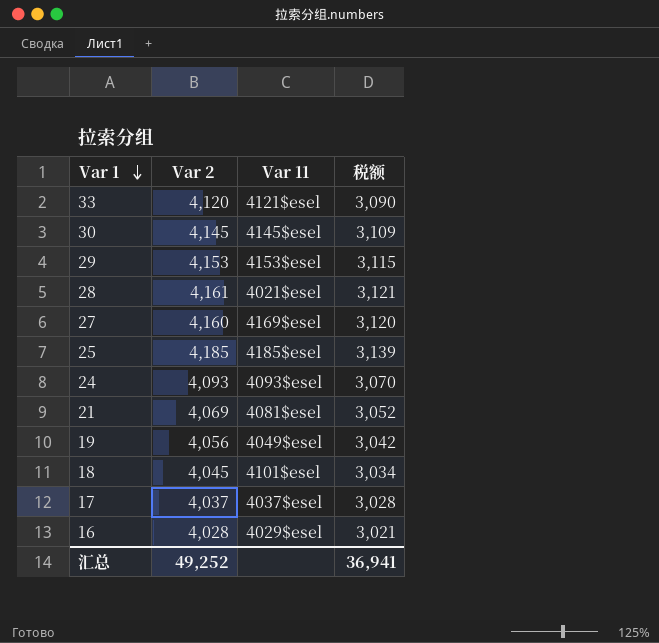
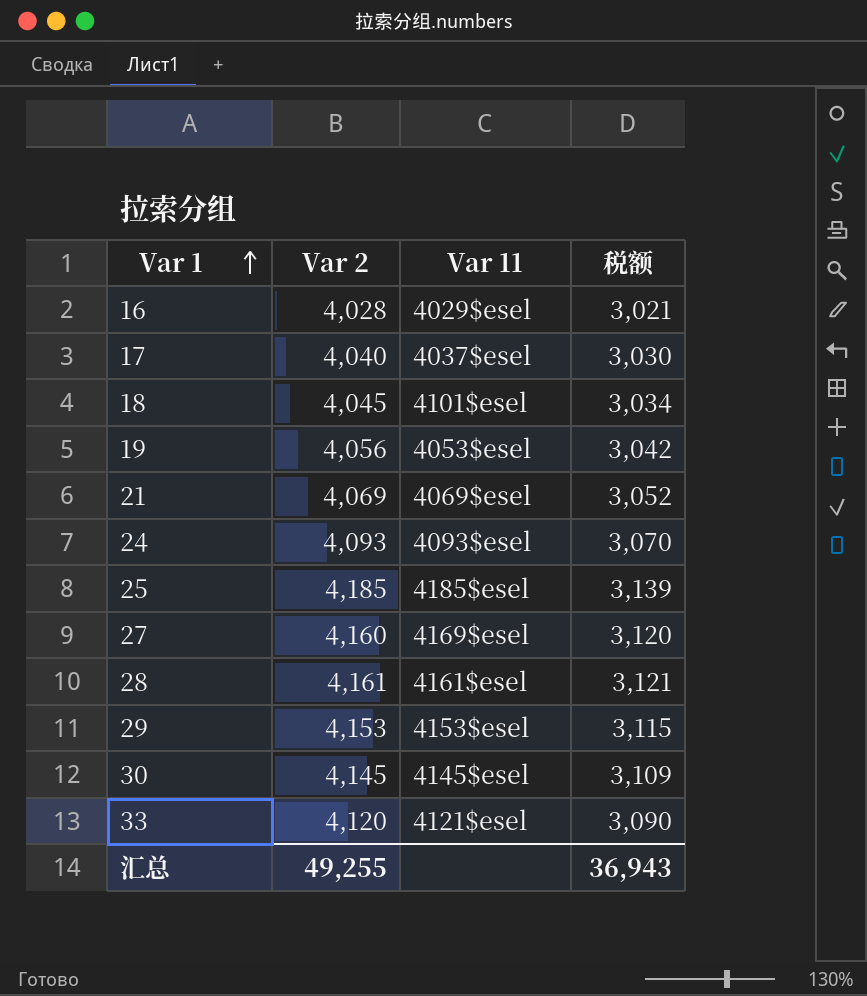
row order: Var 1 descending -> Var 1 ascending
17 | Var 2: 4,037 -> 4,040
17 | 税额: 3,028 -> 3,030
19 | Var 11: 4049$esel -> 4053$esel
21 | Var 11: 4081$esel -> 4069$esel
28 | Var 11: 4021$esel -> 4161$esel
汇总 | Var 2: 49,252 -> 49,255
汇总 | 税额: 36,941 -> 36,943

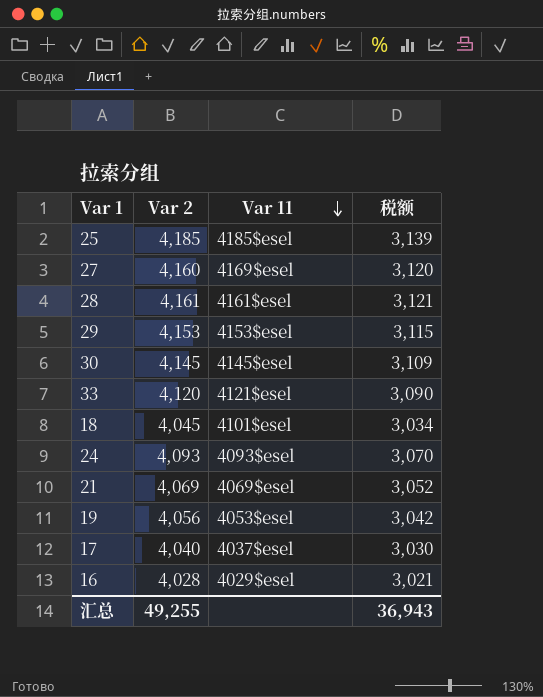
row order: Var 1 ascending -> Var 11 descending

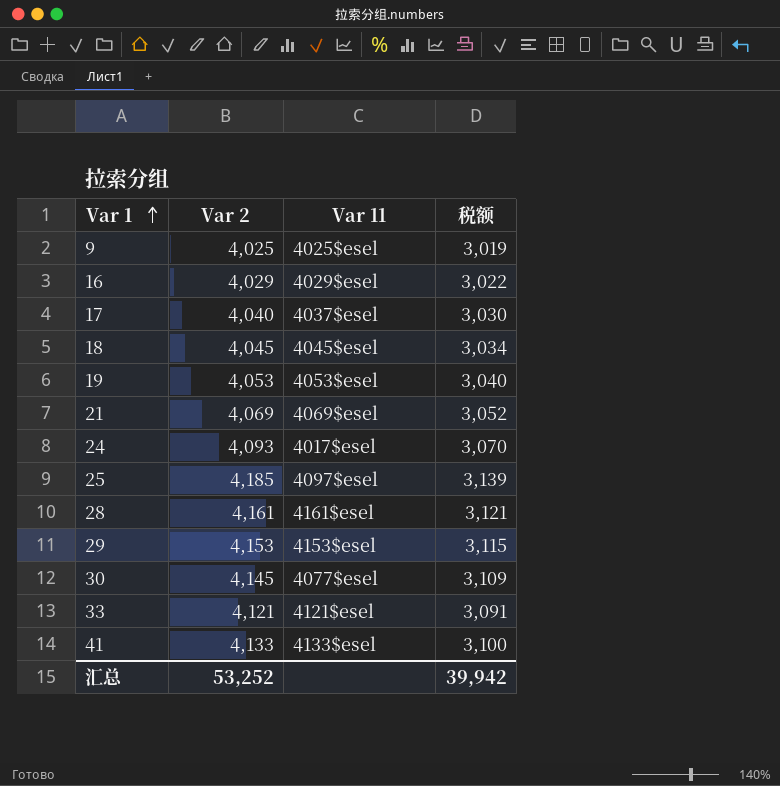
row order: Var 11 descending -> Var 1 ascending
row 27: 4,160 | 4169$esel | 3,120 -> none
row 9: none -> 4,025 | 4025$esel | 3,019
16 | Var 2: 4,028 -> 4,029
16 | 税额: 3,021 -> 3,022
18 | Var 11: 4101$esel -> 4045$esel
19 | Var 2: 4,056 -> 4,053
19 | 税额: 3,042 -> 3,040
24 | Var 11: 4093$esel -> 4017$esel
25 | Var 11: 4185$esel -> 4097$esel
30 | Var 11: 4145$esel -> 4077$esel
33 | Var 2: 4,120 -> 4,121
33 | 税额: 3,090 -> 3,091
row 41: none -> 4,133 | 4133$esel | 3,100
汇总 | Var 2: 49,255 -> 53,252
汇总 | 税额: 36,943 -> 39,942

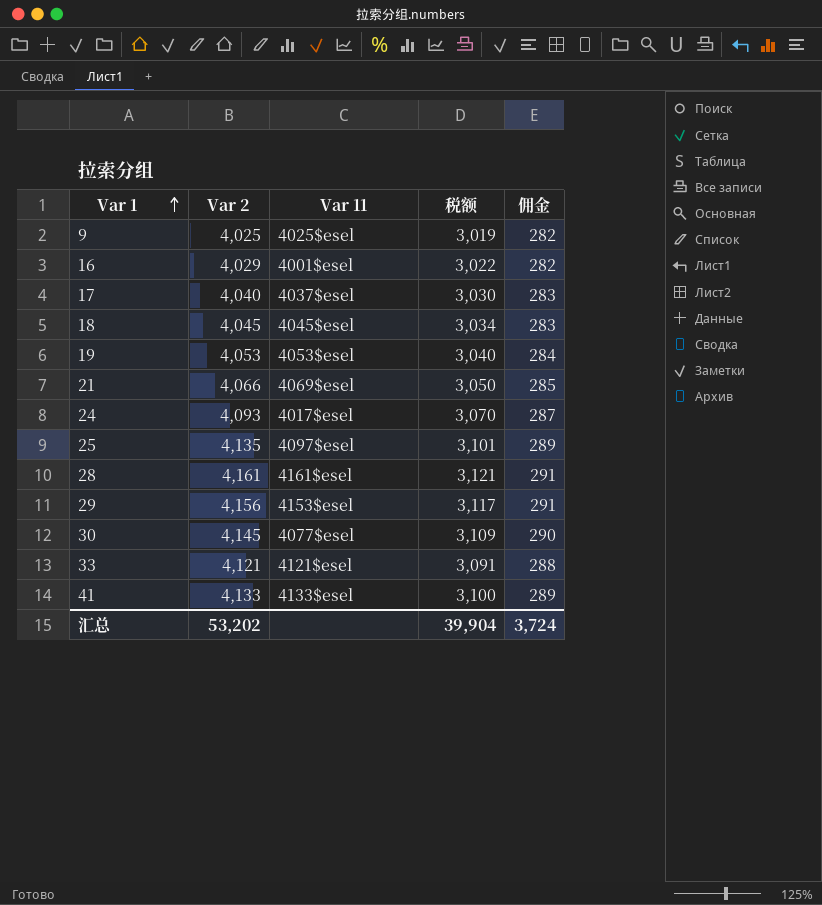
column 佣金 | formula: none -> [Var 2] * 0.07
16 | Var 11: 4029$esel -> 4001$esel
21 | Var 2: 4,069 -> 4,066
21 | 税额: 3,052 -> 3,050
25 | Var 2: 4,185 -> 4,135
25 | 税额: 3,139 -> 3,101
29 | Var 2: 4,153 -> 4,156
29 | 税额: 3,115 -> 3,117
汇总 | Var 2: 53,252 -> 53,202
汇总 | 税额: 39,942 -> 39,904

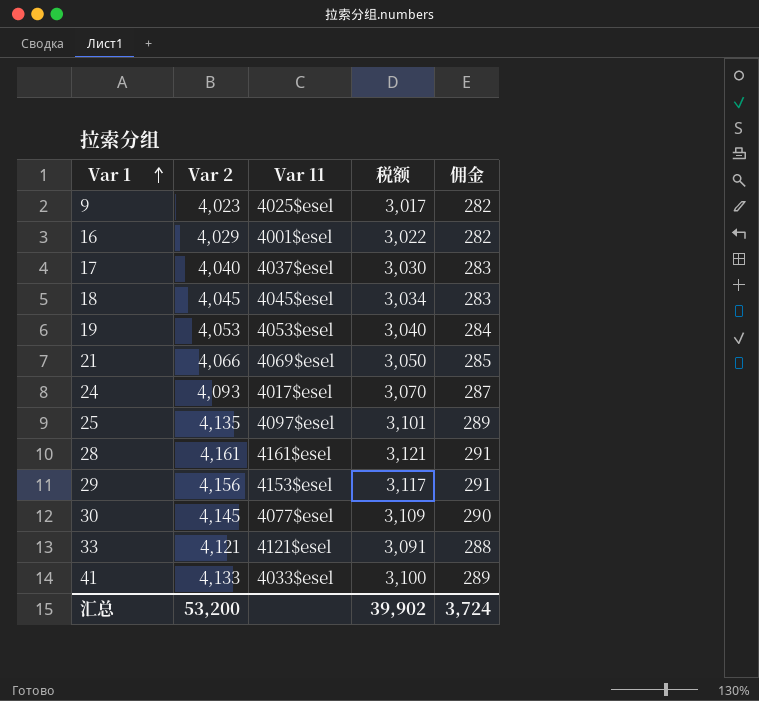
9 | Var 2: 4,025 -> 4,023
9 | 税额: 3,019 -> 3,017
41 | Var 11: 4133$esel -> 4033$esel
汇总 | Var 2: 53,202 -> 53,200
汇总 | 税额: 39,904 -> 39,902

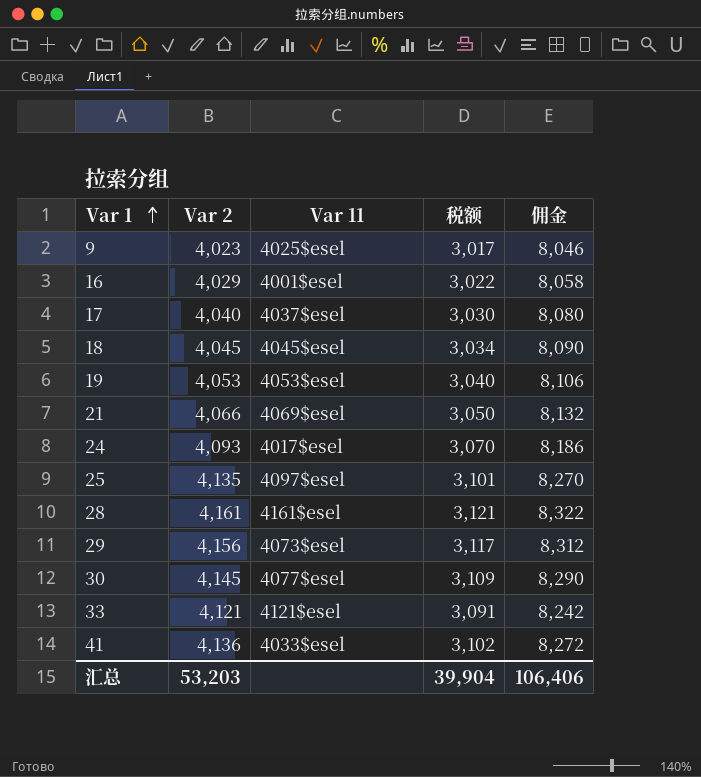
column 佣金 | formula: [Var 2] * 0.07 -> [Var 2] * 2
29 | Var 11: 4153$esel -> 4073$esel
41 | Var 2: 4,133 -> 4,136
41 | 税额: 3,100 -> 3,102
汇总 | Var 2: 53,200 -> 53,203
汇总 | 税额: 39,902 -> 39,904
汇总 | 佣金: 3,724 -> 106,406

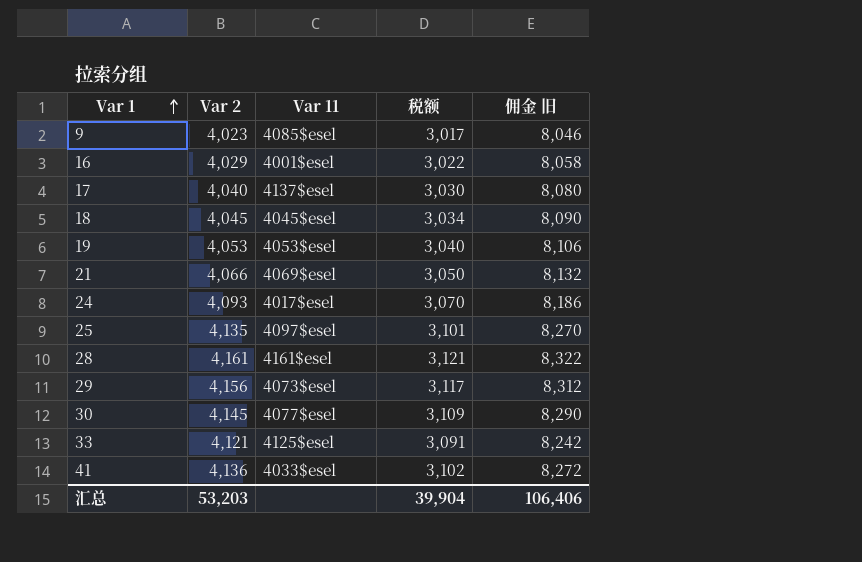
column name: 佣金 -> 佣金 旧
9 | Var 11: 4025$esel -> 4085$esel
17 | Var 11: 4037$esel -> 4137$esel
33 | Var 11: 4121$esel -> 4125$esel

